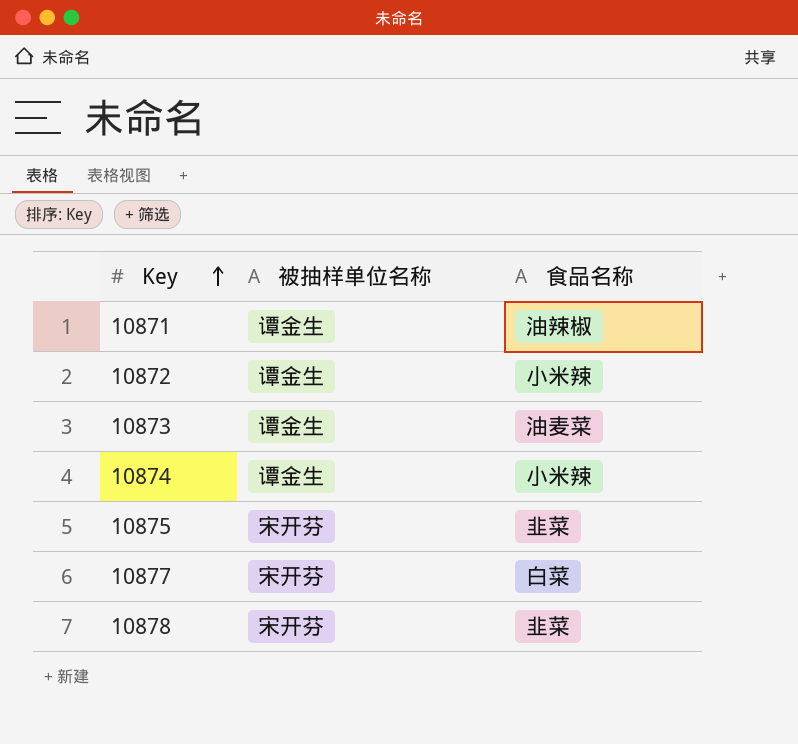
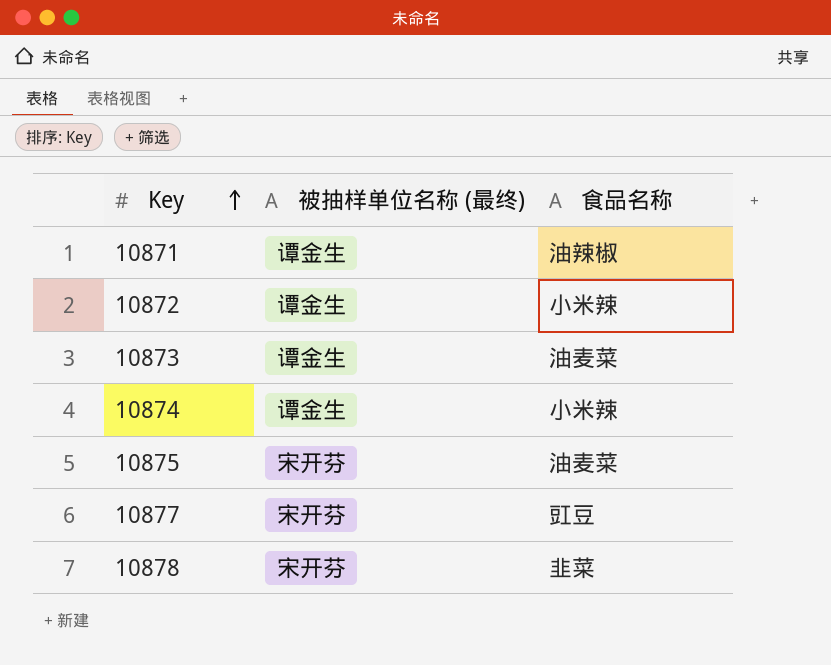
column name: 被抽样单位名称 -> 被抽样单位名称 (最终)
10875 | 食品名称: 韭菜 -> 油麦菜
10877 | 食品名称: 白菜 -> 豇豆

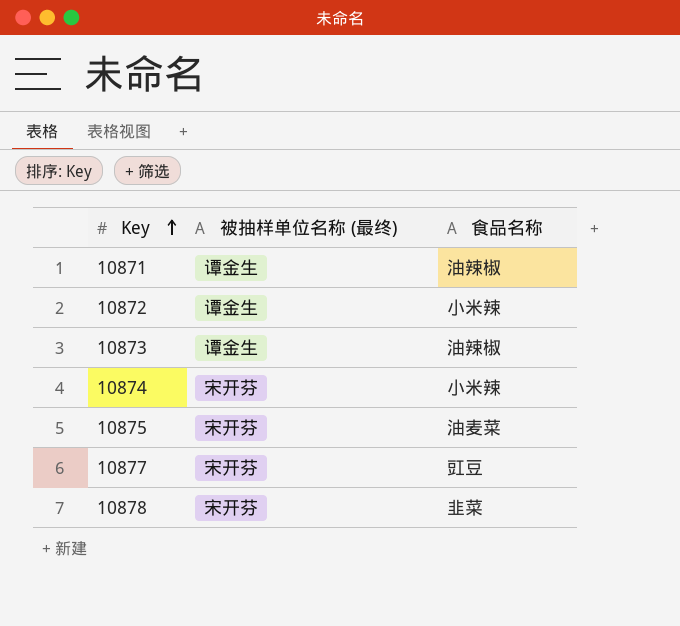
10873 | 食品名称: 油麦菜 -> 油辣椒
10874 | 被抽样单位名称 (最终): 谭金生 -> 宋开芬

